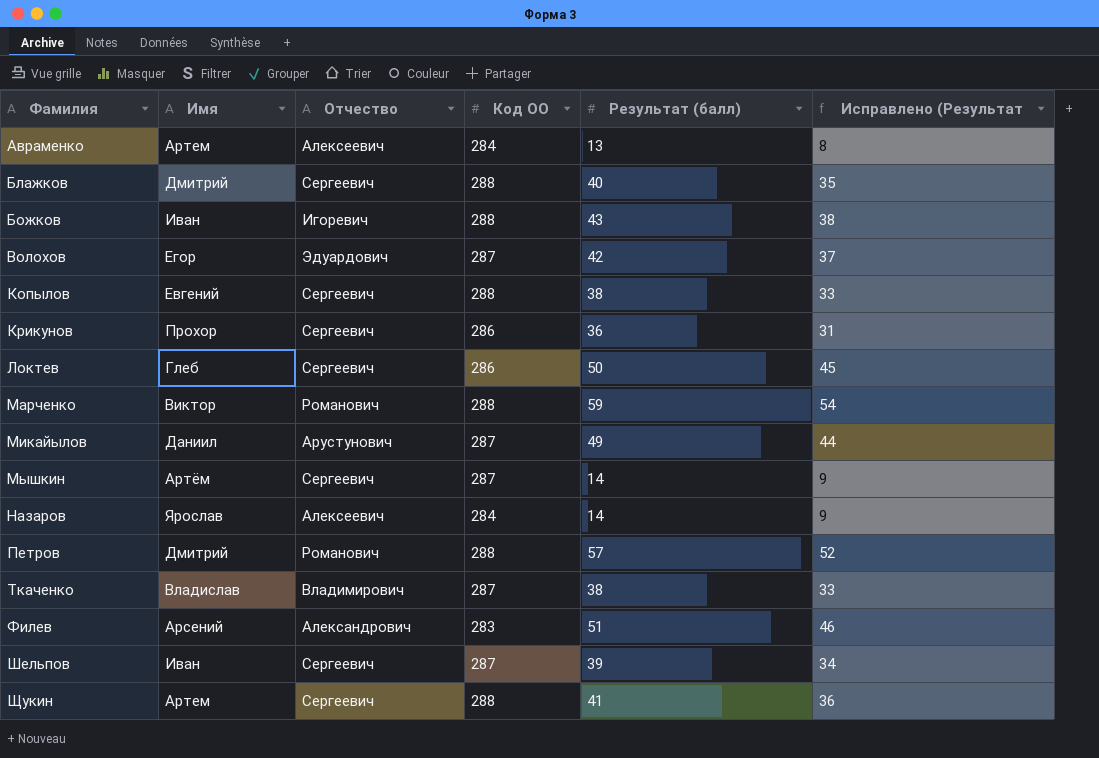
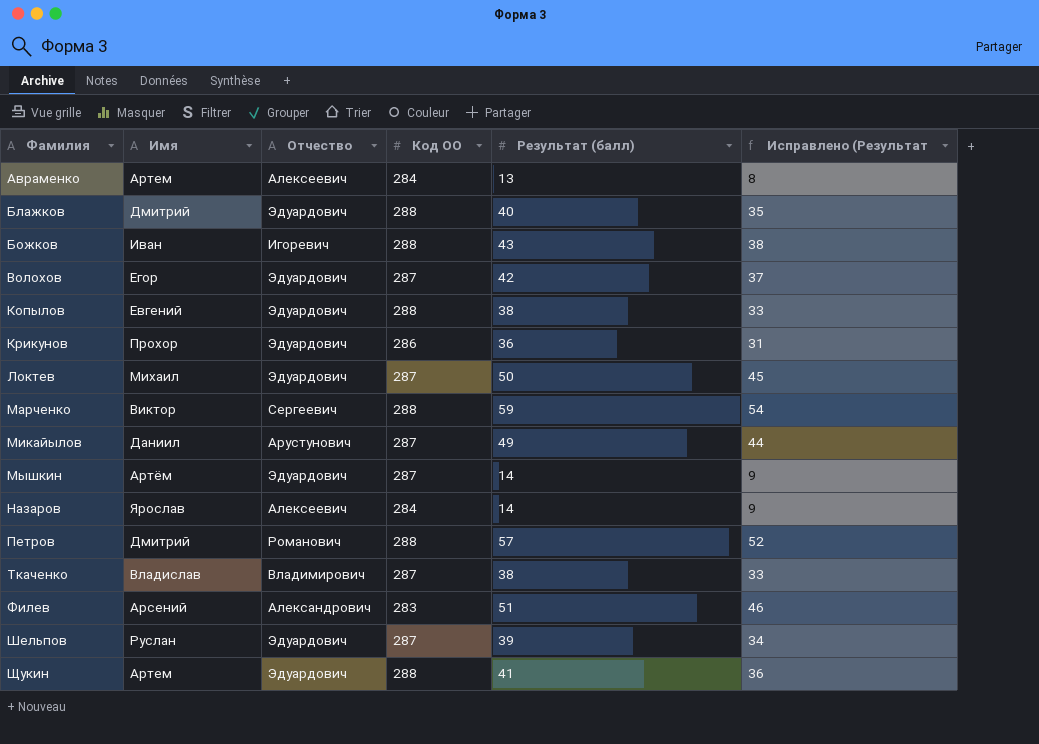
Блажков | Отчество: Сергеевич -> Эдуардович
Копылов | Отчество: Сергеевич -> Эдуардович
Крикунов | Отчество: Сергеевич -> Эдуардович
Локтев | Имя: Глеб -> Михаил
Локтев | Отчество: Сергеевич -> Эдуардович
Локтев | Код ОО: 286 -> 287
Марченко | Отчество: Романович -> Сергеевич
Мышкин | Отчество: Сергеевич -> Эдуардович
Шельпов | Имя: Иван -> Руслан
Шельпов | Отчество: Сергеевич -> Эдуардович
Щукин | Отчество: Сергеевич -> Эдуардович

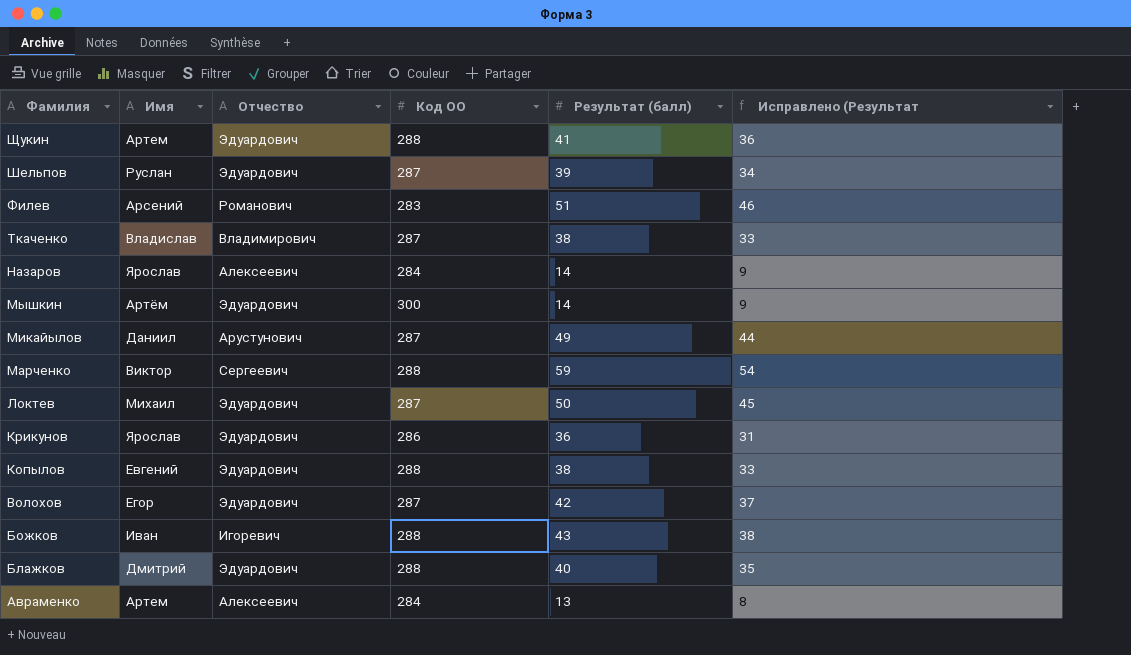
row order: Фамилия ascending -> Фамилия descending
row Петров: Дмитрий | Романович | 288 | 57 | 52 -> none
Филев | Отчество: Александрович -> Романович
Мышкин | Код ОО: 287 -> 300
Крикунов | Имя: Прохор -> Ярослав

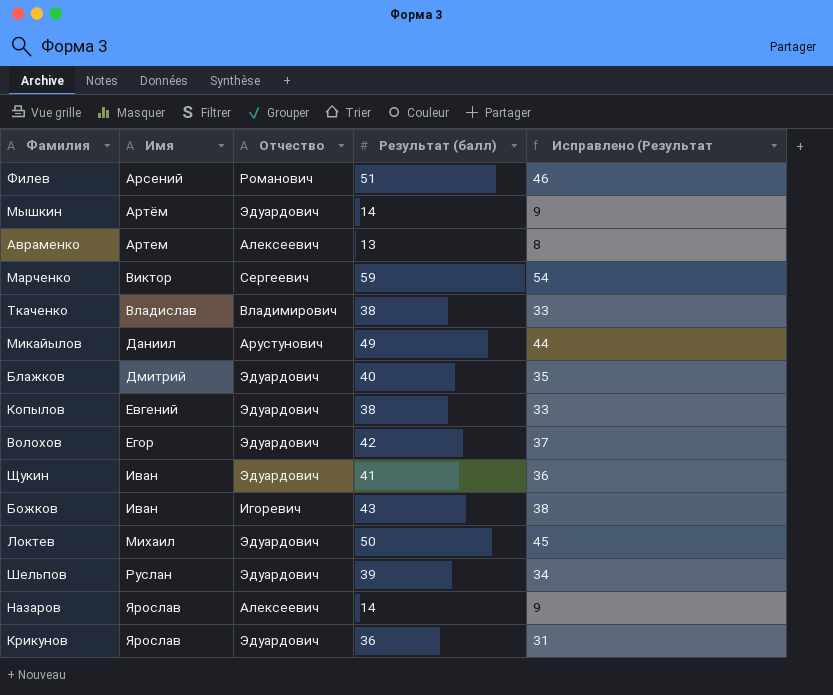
row order: Фамилия descending -> Имя ascending
column Код ОО | position: 4 -> none
Щукин | Имя: Артем -> Иван

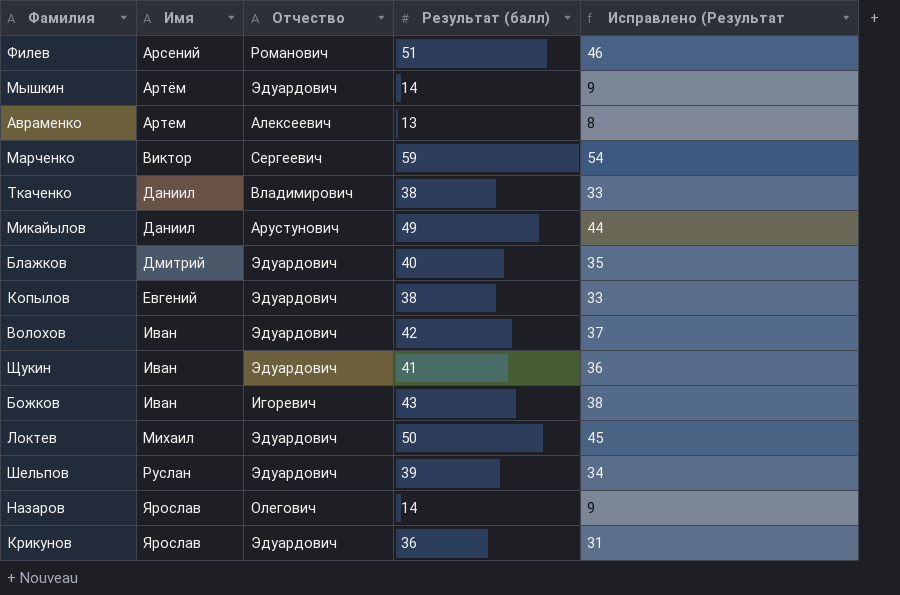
Ткаченко | Имя: Владислав -> Даниил
Волохов | Имя: Егор -> Иван
Назаров | Отчество: Алексеевич -> Олегович

